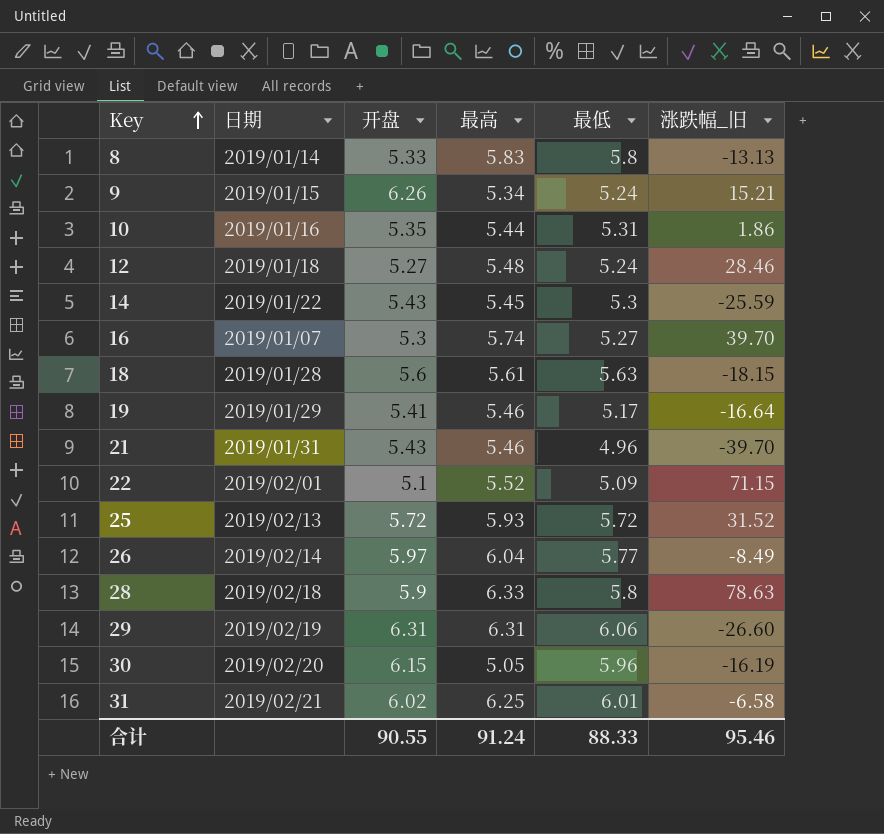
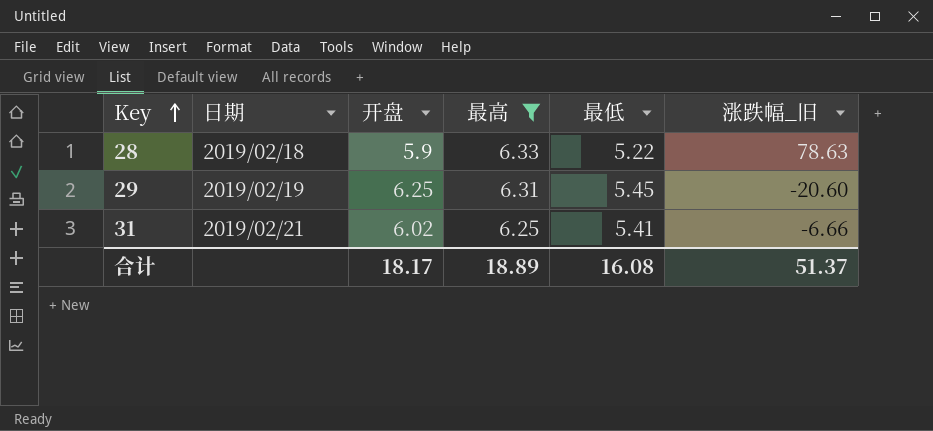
filter: none -> 最高 >= 6.25
28 | 最低: 5.8 -> 5.22
29 | 开盘: 6.31 -> 6.25
29 | 最低: 6.06 -> 5.45
29 | 涨跌幅_旧: -26.60 -> -20.60
31 | 最低: 6.01 -> 5.41
31 | 涨跌幅_旧: -6.58 -> -6.66
合计 | 开盘: 90.55 -> 18.17
合计 | 最高: 91.24 -> 18.89
合计 | 最低: 88.33 -> 16.08
合计 | 涨跌幅_旧: 95.46 -> 51.37

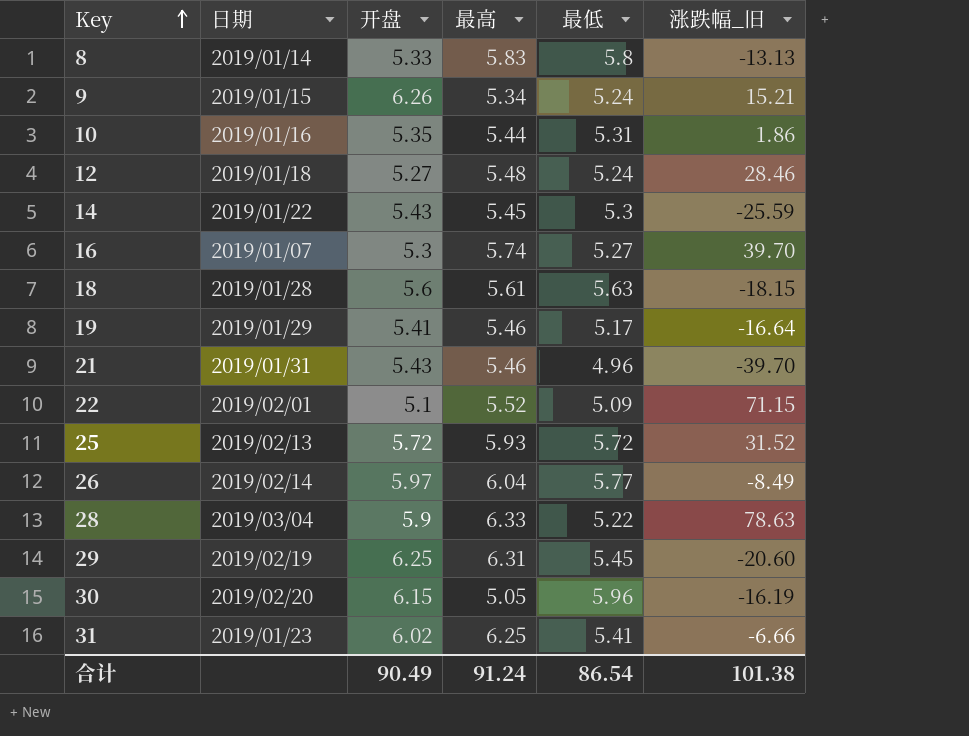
filter: 最高 >= 6.25 -> none
28 | 日期: 2019/02/18 -> 2019/03/04
31 | 日期: 2019/02/21 -> 2019/01/23
合计 | 开盘: 18.17 -> 90.49
合计 | 最高: 18.89 -> 91.24
合计 | 最低: 16.08 -> 86.54
合计 | 涨跌幅_旧: 51.37 -> 101.38

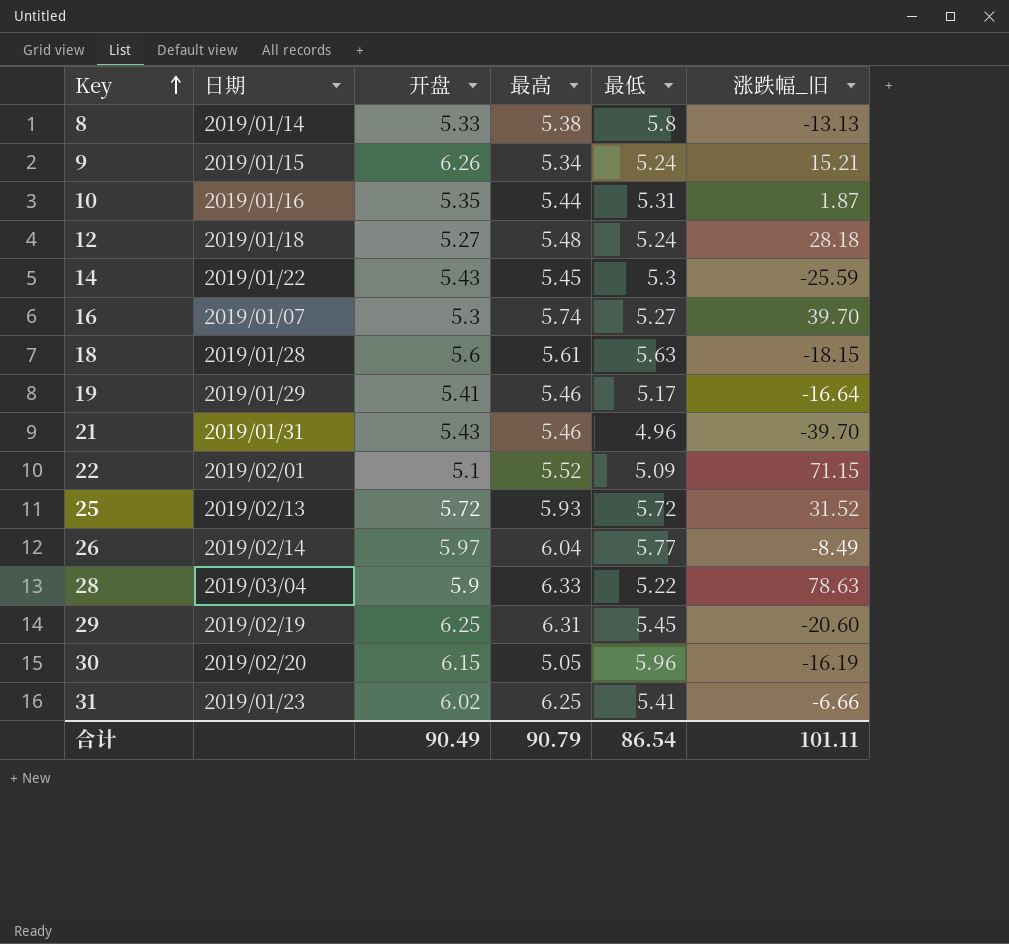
8 | 最高: 5.83 -> 5.38
10 | 涨跌幅_旧: 1.86 -> 1.87
12 | 涨跌幅_旧: 28.46 -> 28.18
合计 | 最高: 91.24 -> 90.79
合计 | 涨跌幅_旧: 101.38 -> 101.11

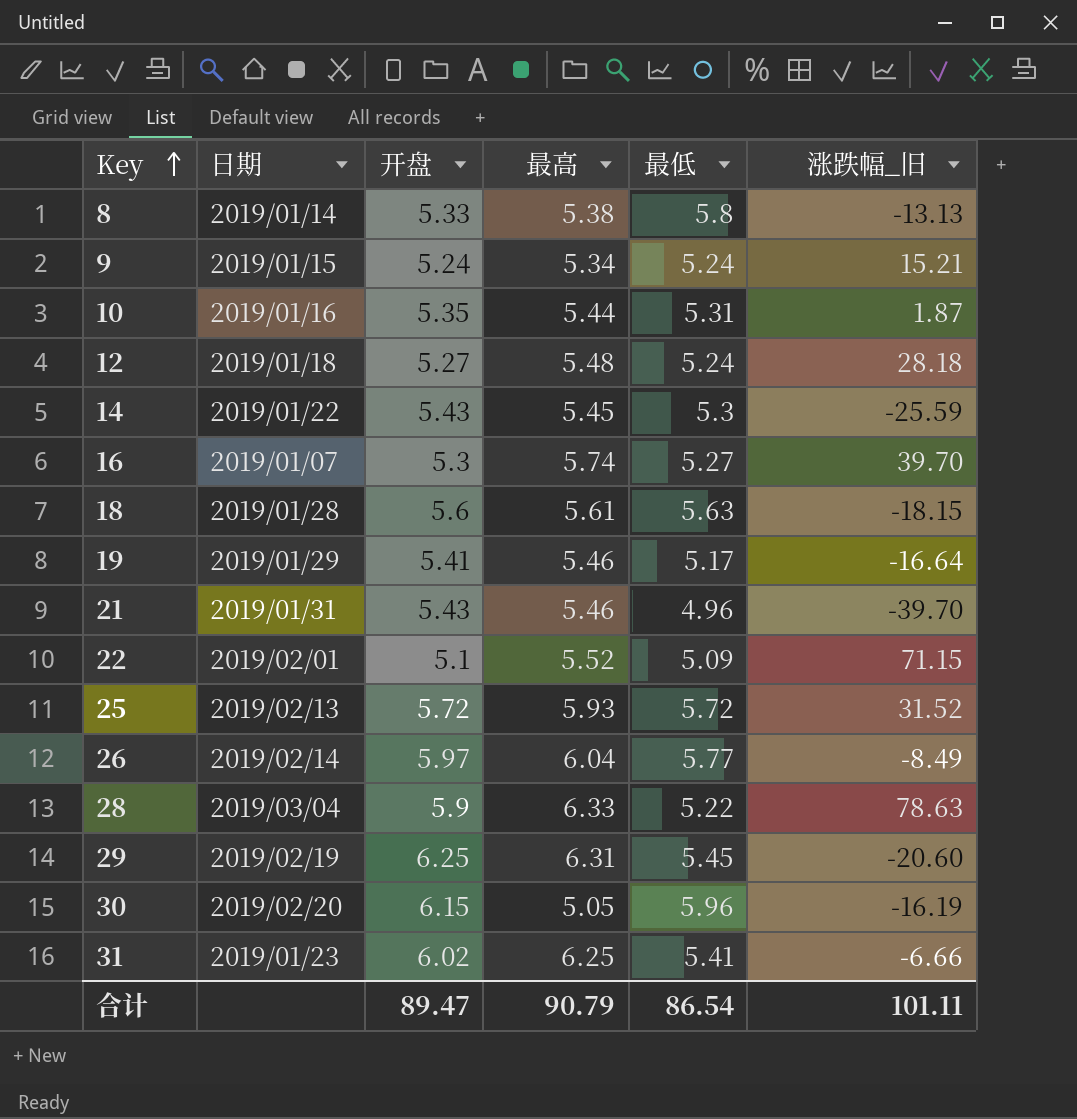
9 | 开盘: 6.26 -> 5.24
合计 | 开盘: 90.49 -> 89.47

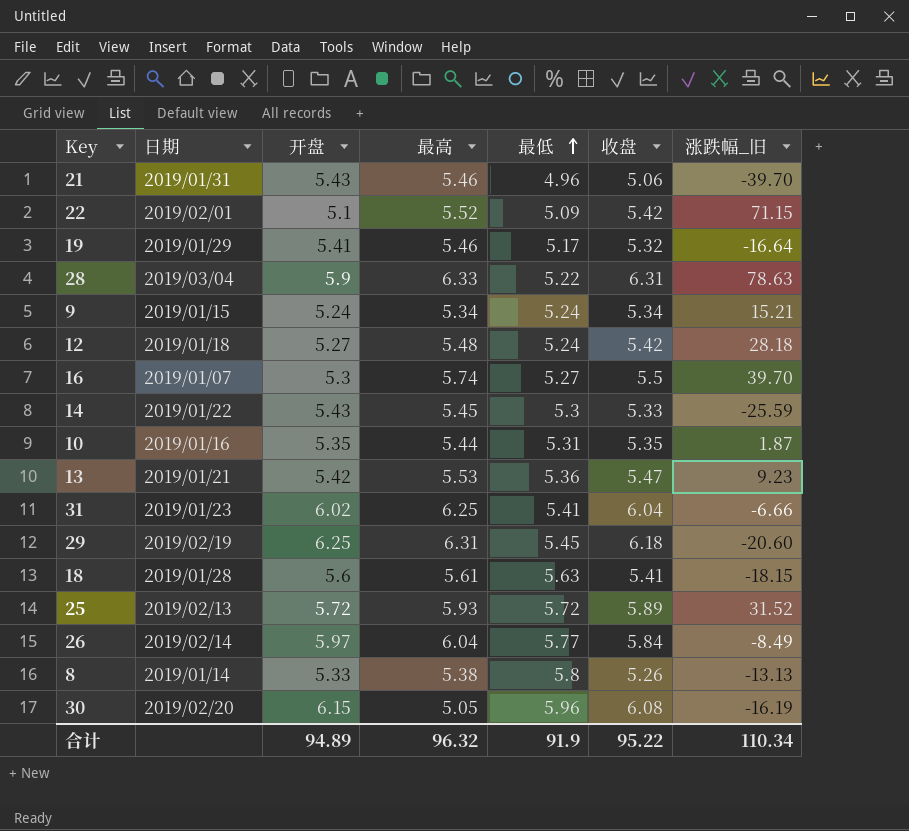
row order: Key ascending -> 最低 ascending
column 收盘 | position: none -> 6
row 13: none -> 2019/01/21 | 5.42 | 5.53 | 5.36 | 5.47 | 9.23
合计 | 开盘: 89.47 -> 94.89
合计 | 最高: 90.79 -> 96.32
合计 | 最低: 86.54 -> 91.9
合计 | 涨跌幅_旧: 101.11 -> 110.34

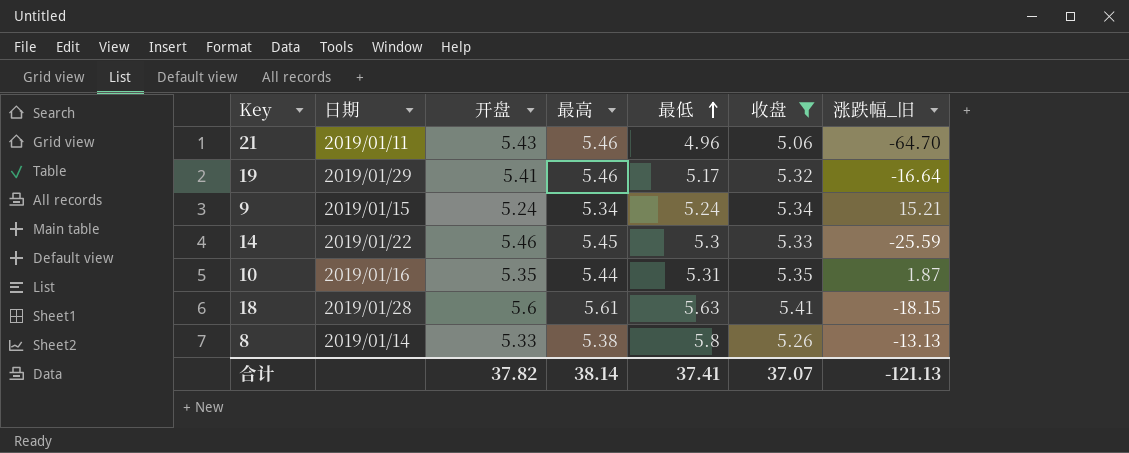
filter: none -> 收盘 <= 5.41
21 | 日期: 2019/01/31 -> 2019/01/11
21 | 涨跌幅_旧: -39.70 -> -64.70
14 | 开盘: 5.43 -> 5.46
合计 | 开盘: 94.89 -> 37.82
合计 | 最高: 96.32 -> 38.14
合计 | 最低: 91.9 -> 37.41
合计 | 收盘: 95.22 -> 37.07
合计 | 涨跌幅_旧: 110.34 -> -121.13

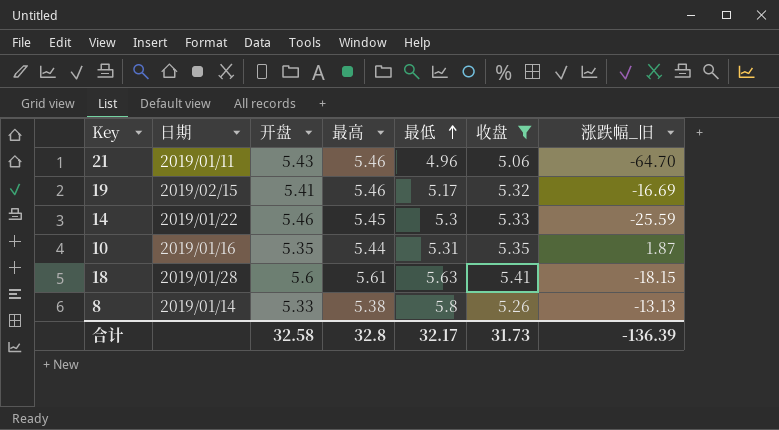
row 9: 2019/01/15 | 5.24 | 5.34 | 5.24 | 5.34 | 15.21 -> none
19 | 日期: 2019/01/29 -> 2019/02/15
19 | 涨跌幅_旧: -16.64 -> -16.69
合计 | 开盘: 37.82 -> 32.58
合计 | 最高: 38.14 -> 32.8
合计 | 最低: 37.41 -> 32.17
合计 | 收盘: 37.07 -> 31.73
合计 | 涨跌幅_旧: -121.13 -> -136.39

